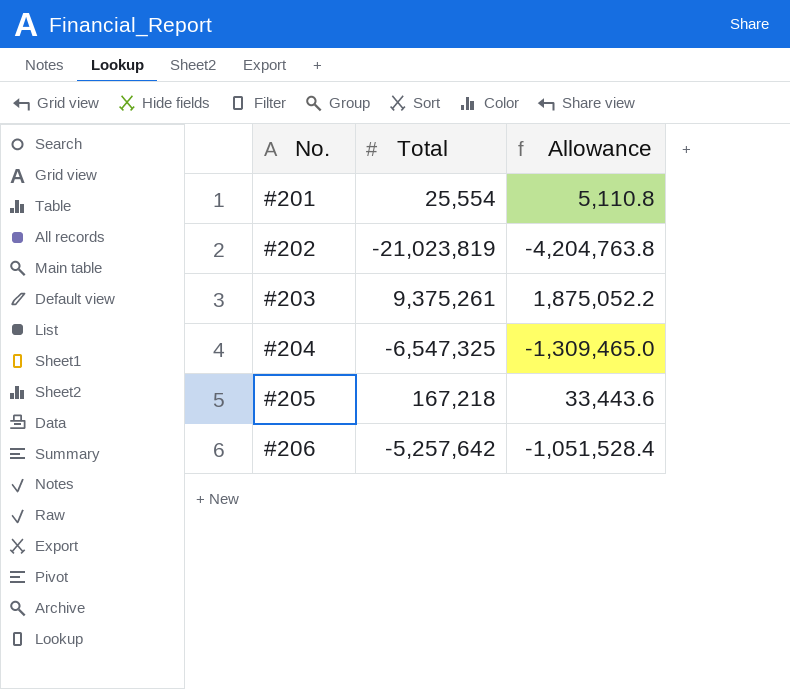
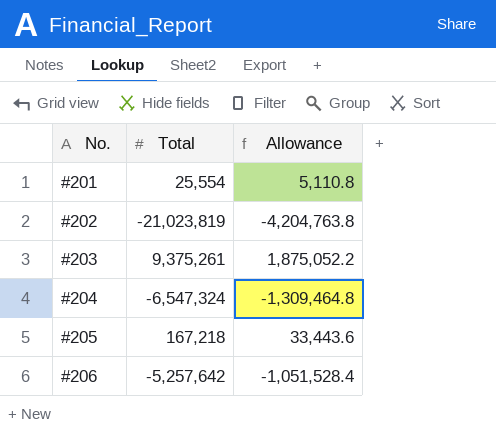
#204 | Total: -6,547,325 -> -6,547,324
#204 | Allowance: -1,309,465.0 -> -1,309,464.8

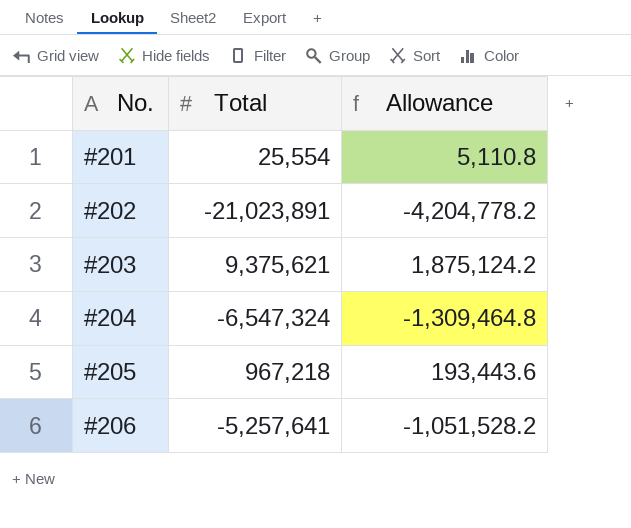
#202 | Total: -21,023,819 -> -21,023,891
#202 | Allowance: -4,204,763.8 -> -4,204,778.2
#203 | Total: 9,375,261 -> 9,375,621
#203 | Allowance: 1,875,052.2 -> 1,875,124.2
#205 | Total: 167,218 -> 967,218
#205 | Allowance: 33,443.6 -> 193,443.6
#206 | Total: -5,257,642 -> -5,257,641
#206 | Allowance: -1,051,528.4 -> -1,051,528.2

